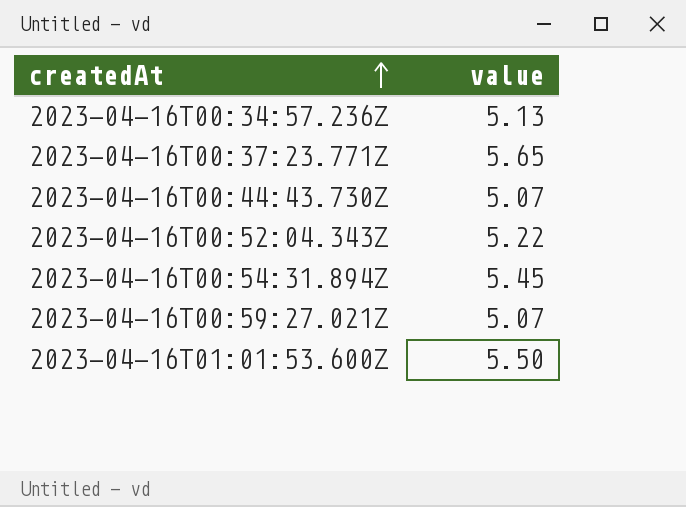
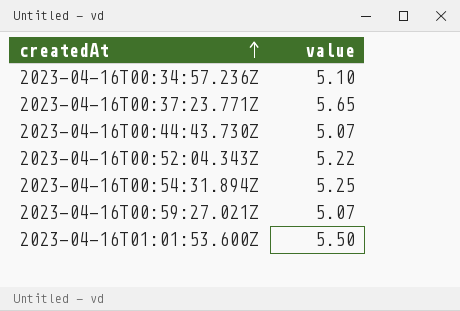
2023-04-16T00:34:57.236Z | value: 5.13 -> 5.10
2023-04-16T00:54:31.894Z | value: 5.45 -> 5.25

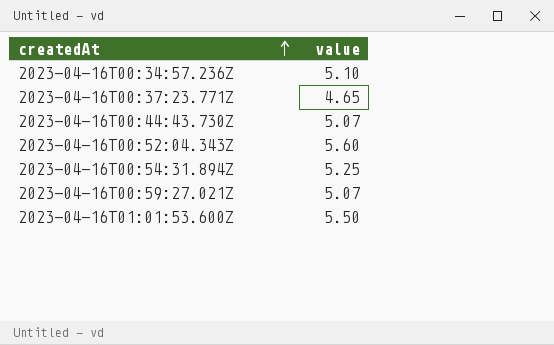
2023-04-16T00:37:23.771Z | value: 5.65 -> 4.65
2023-04-16T00:52:04.343Z | value: 5.22 -> 5.60

